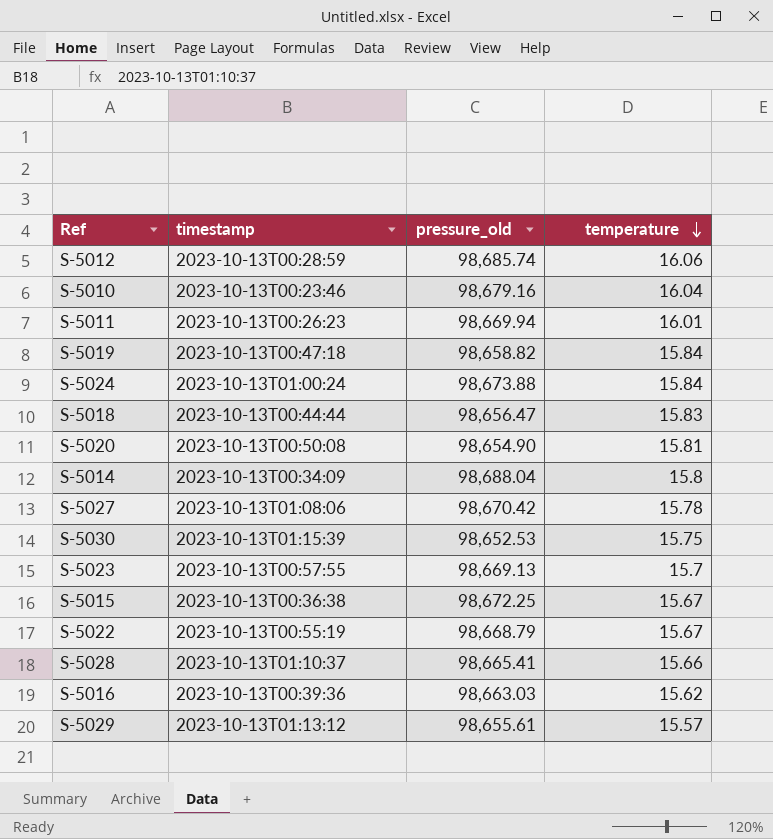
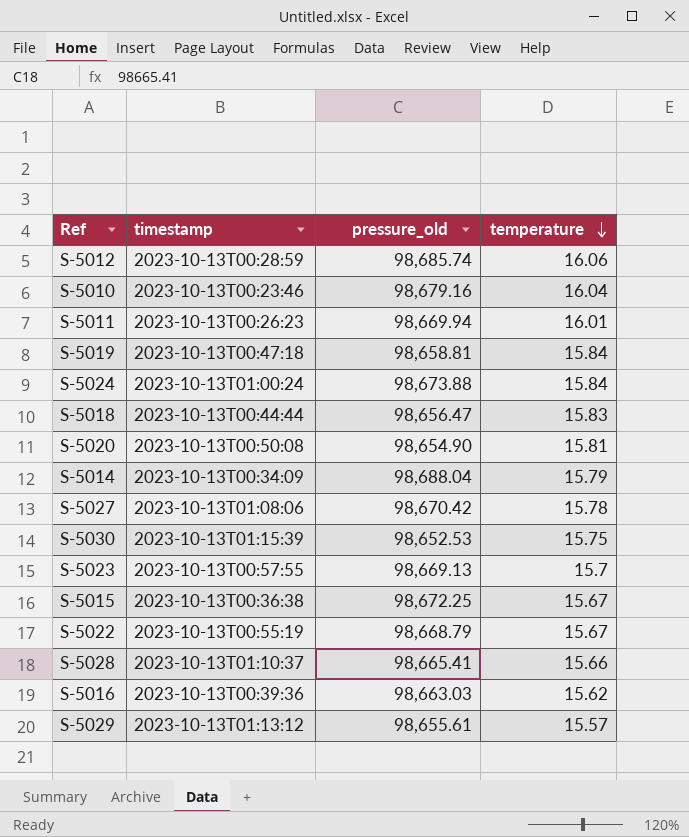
S-5019 | pressure_old: 98,658.82 -> 98,658.81
S-5014 | temperature: 15.8 -> 15.79

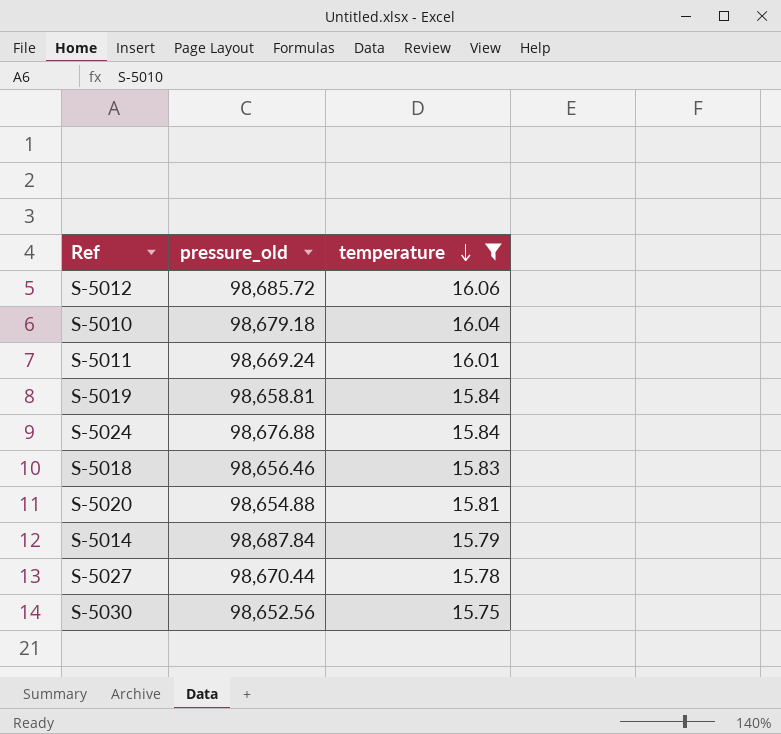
filter: none -> temperature >= 15.75
column timestamp | position: 2 -> none
S-5012 | pressure_old: 98,685.74 -> 98,685.72
S-5010 | pressure_old: 98,679.16 -> 98,679.18
S-5011 | pressure_old: 98,669.94 -> 98,669.24
S-5024 | pressure_old: 98,673.88 -> 98,676.88
S-5018 | pressure_old: 98,656.47 -> 98,656.46
S-5020 | pressure_old: 98,654.90 -> 98,654.88
S-5014 | pressure_old: 98,688.04 -> 98,687.84
S-5027 | pressure_old: 98,670.42 -> 98,670.44
S-5030 | pressure_old: 98,652.53 -> 98,652.56

